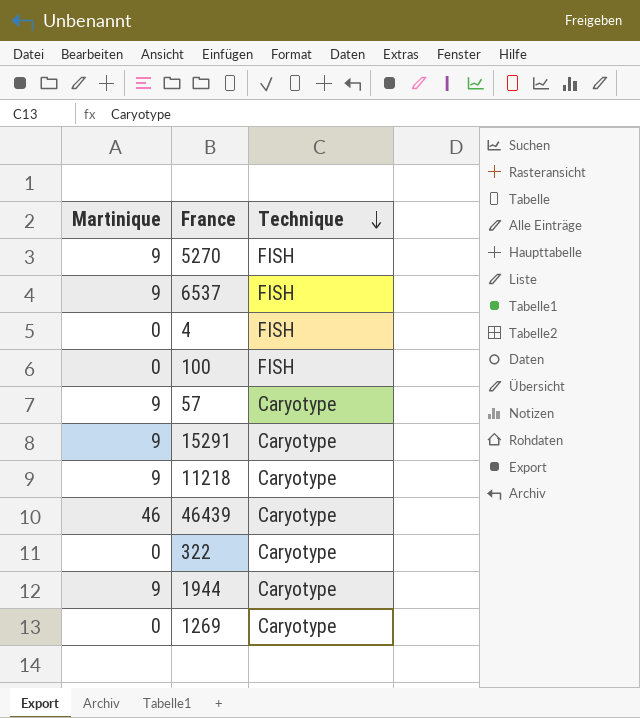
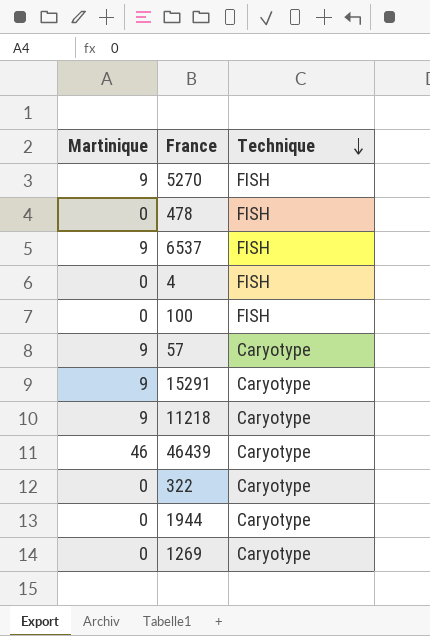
row 478: none -> 0 | FISH
1944 | Martinique: 9 -> 0

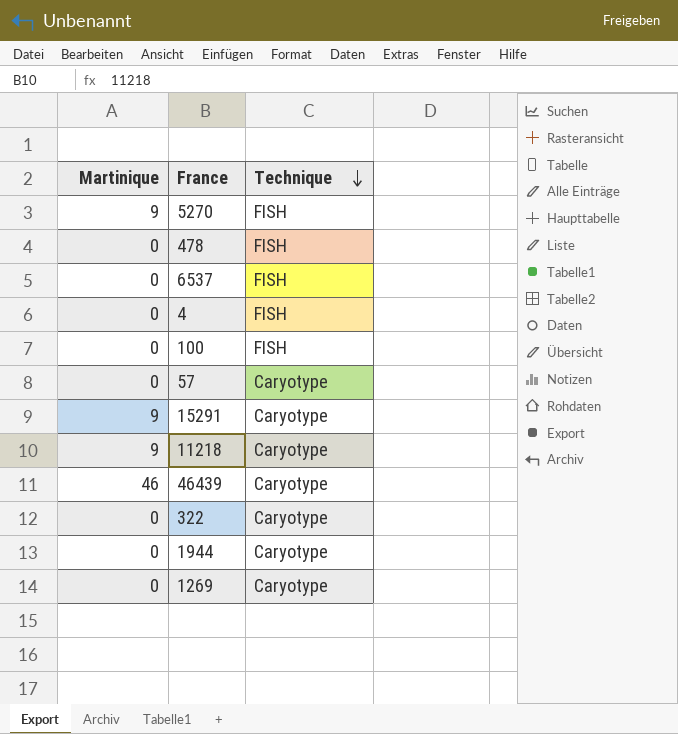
6537 | Martinique: 9 -> 0
57 | Martinique: 9 -> 0

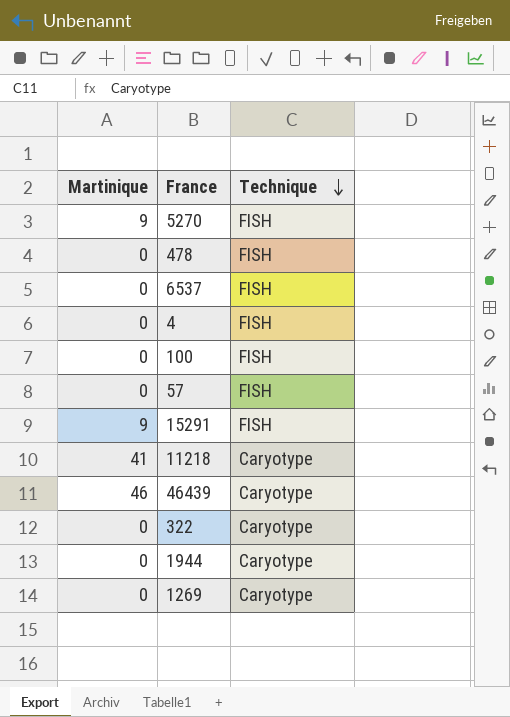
57 | Technique: Caryotype -> FISH
15291 | Technique: Caryotype -> FISH
11218 | Martinique: 9 -> 41

